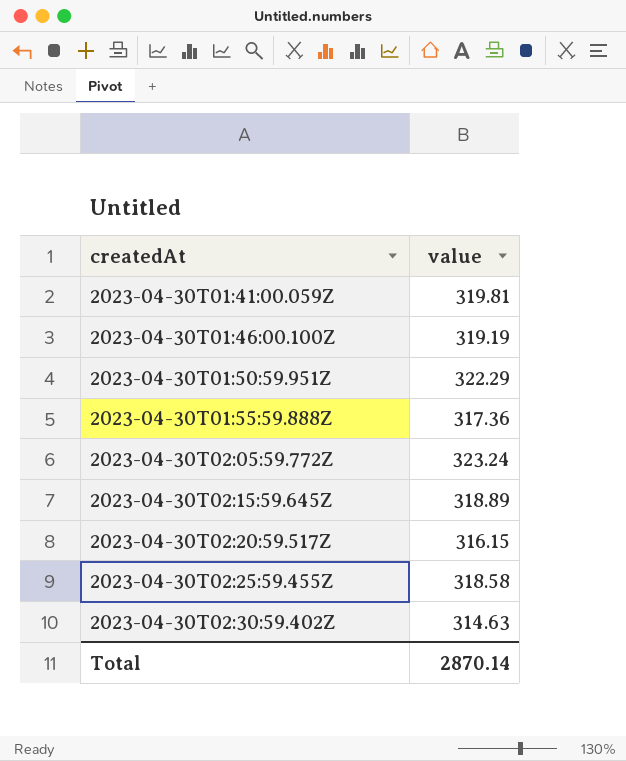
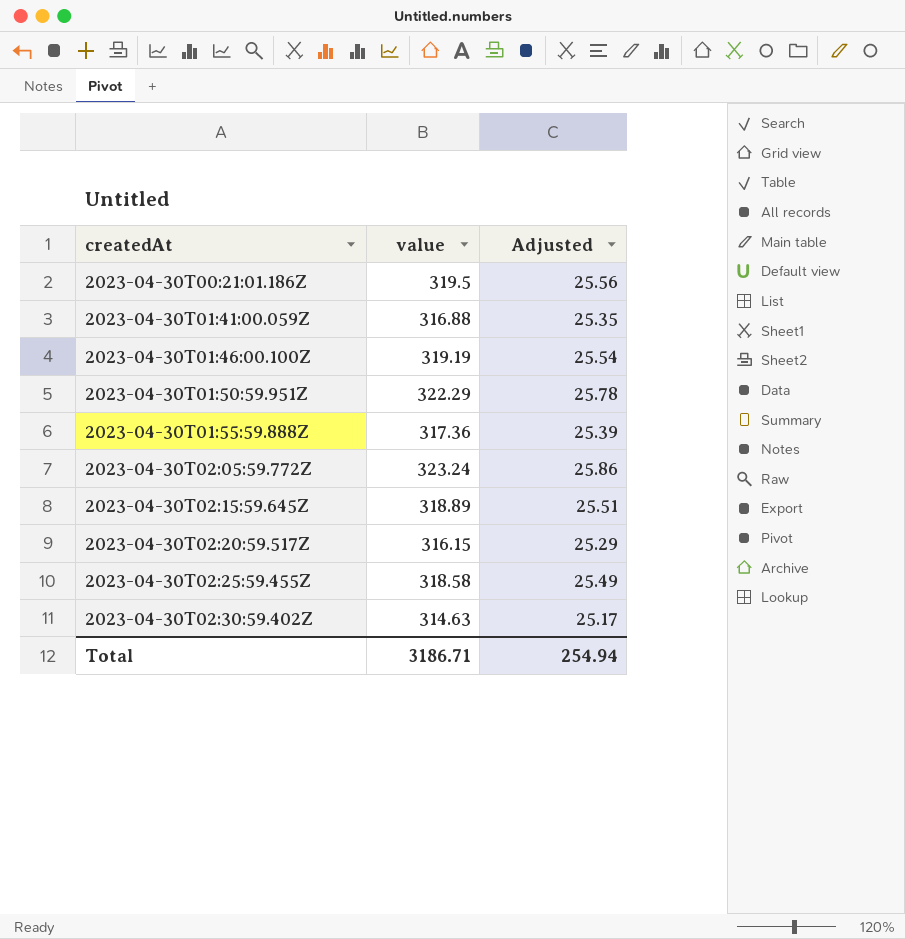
column Adjusted | formula: none -> [value] * 0.08
row 2023-04-30T00:21:01.186Z: none -> 319.5 | 25.56
2023-04-30T01:41:00.059Z | value: 319.81 -> 316.88
Total | value: 2870.14 -> 3186.71

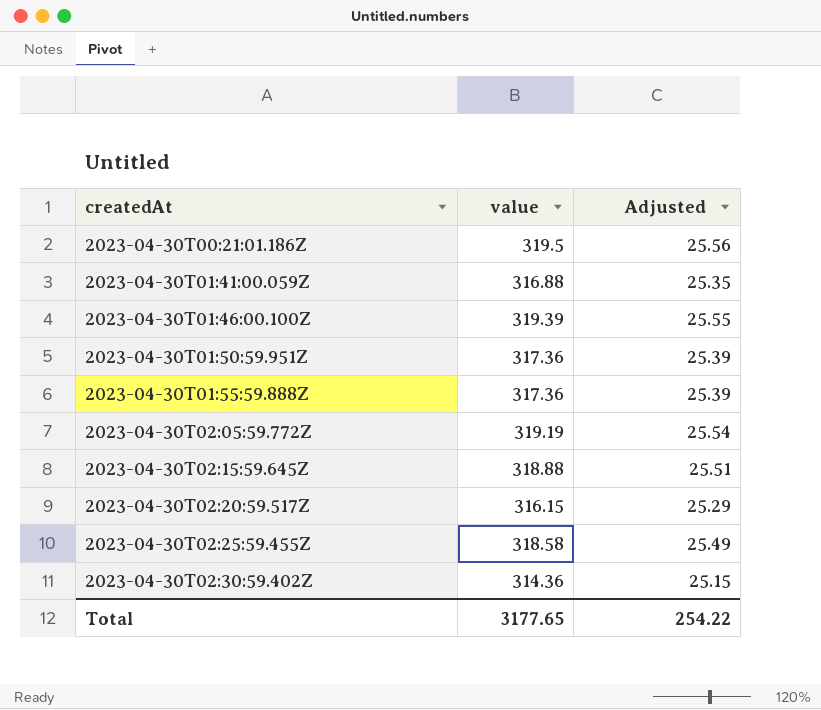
2023-04-30T01:46:00.100Z | value: 319.19 -> 319.39
2023-04-30T01:46:00.100Z | Adjusted: 25.54 -> 25.55
2023-04-30T01:50:59.951Z | value: 322.29 -> 317.36
2023-04-30T01:50:59.951Z | Adjusted: 25.78 -> 25.39
2023-04-30T02:05:59.772Z | value: 323.24 -> 319.19
2023-04-30T02:05:59.772Z | Adjusted: 25.86 -> 25.54
2023-04-30T02:15:59.645Z | value: 318.89 -> 318.88
2023-04-30T02:30:59.402Z | value: 314.63 -> 314.36
2023-04-30T02:30:59.402Z | Adjusted: 25.17 -> 25.15
Total | value: 3186.71 -> 3177.65
Total | Adjusted: 254.94 -> 254.22

